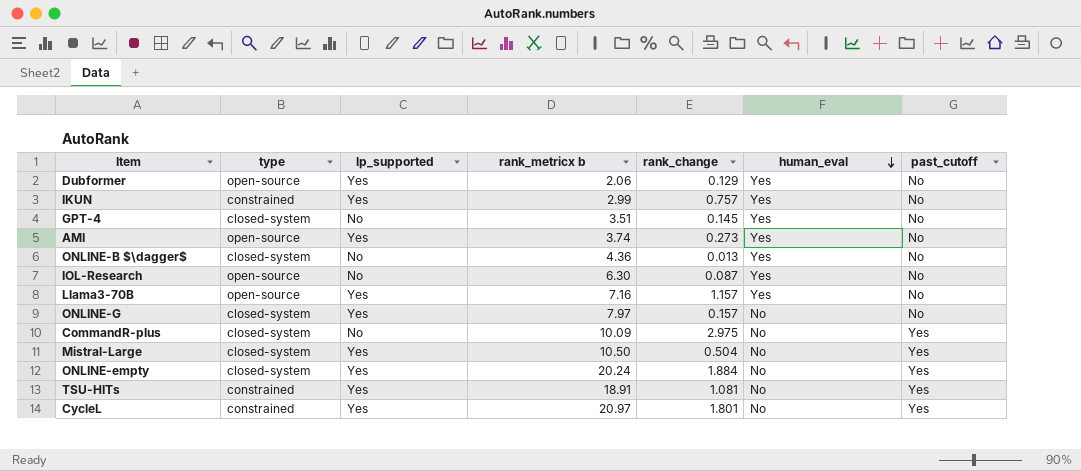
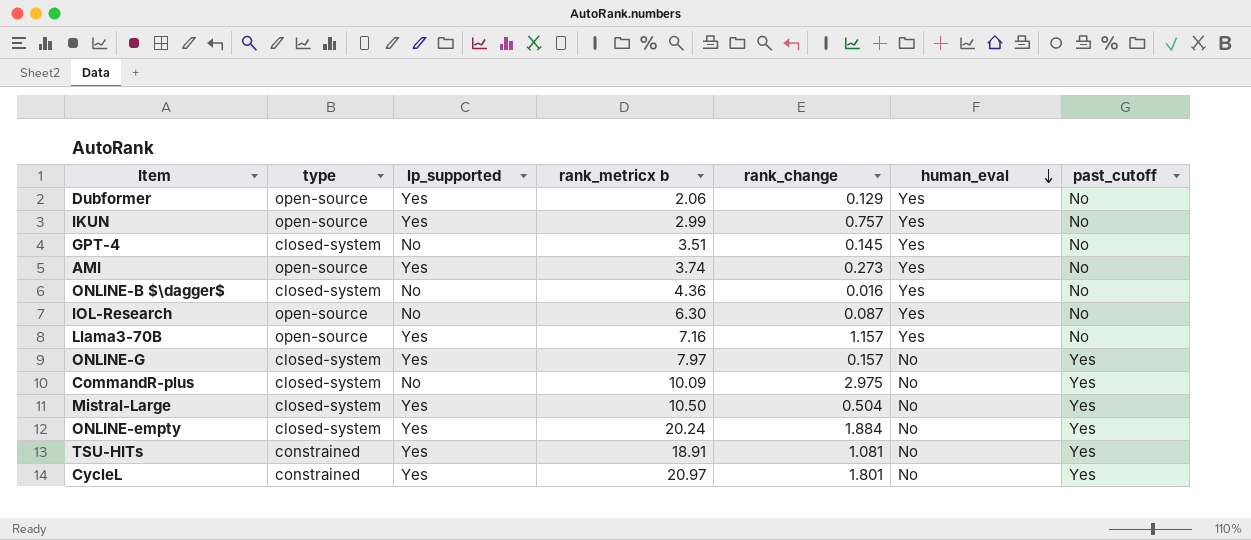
IKUN | type: constrained -> open-source
ONLINE-B $\dagger$ | rank_change: 0.013 -> 0.016
ONLINE-G | past_cutoff: No -> Yes

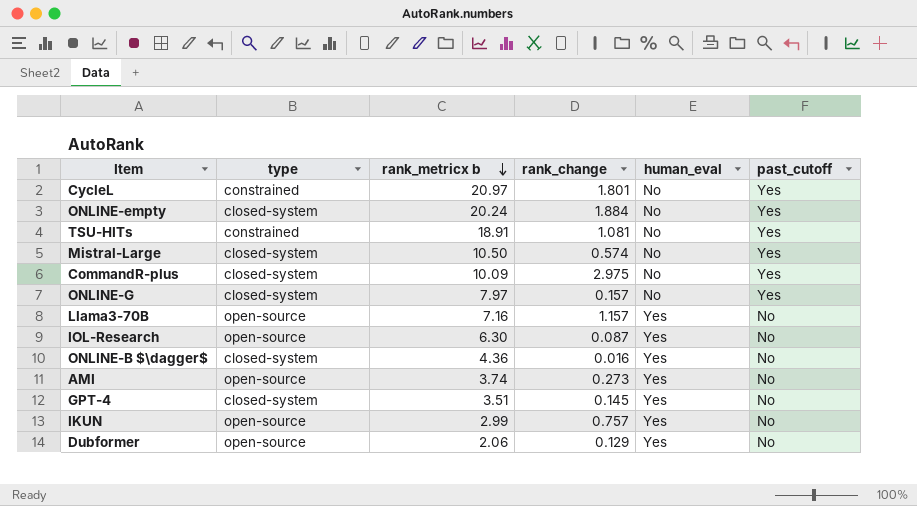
row order: human_eval descending -> rank_metricx b descending
column lp_supported | position: 3 -> none
Mistral-Large | rank_change: 0.504 -> 0.574

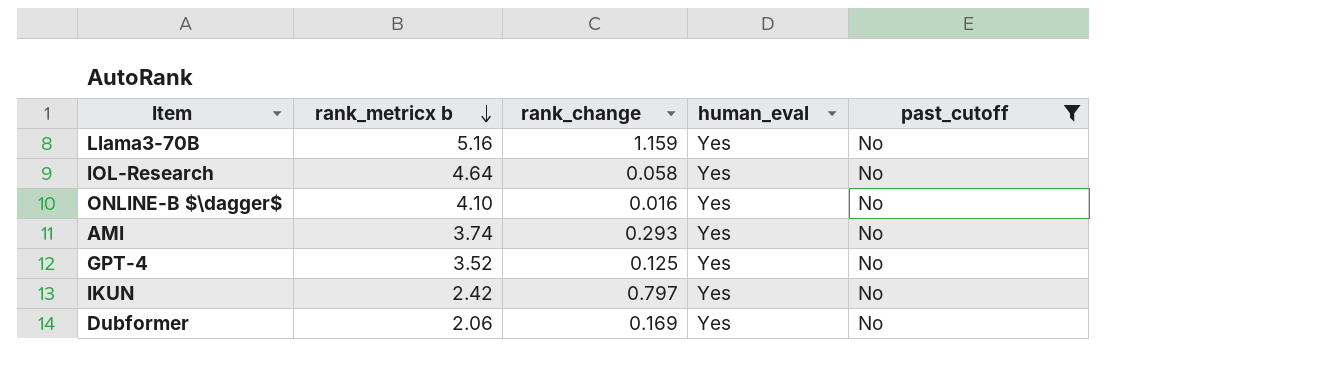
filter: none -> past_cutoff = No
column type | position: 2 -> none
Llama3-70B | rank_metricx b: 7.16 -> 5.16
Llama3-70B | rank_change: 1.157 -> 1.159
IOL-Research | rank_metricx b: 6.30 -> 4.64
IOL-Research | rank_change: 0.087 -> 0.058
ONLINE-B $\dagger$ | rank_metricx b: 4.36 -> 4.10
AMI | rank_change: 0.273 -> 0.293
GPT-4 | rank_metricx b: 3.51 -> 3.52
GPT-4 | rank_change: 0.145 -> 0.125
IKUN | rank_metricx b: 2.99 -> 2.42
IKUN | rank_change: 0.757 -> 0.797
Dubformer | rank_change: 0.129 -> 0.169

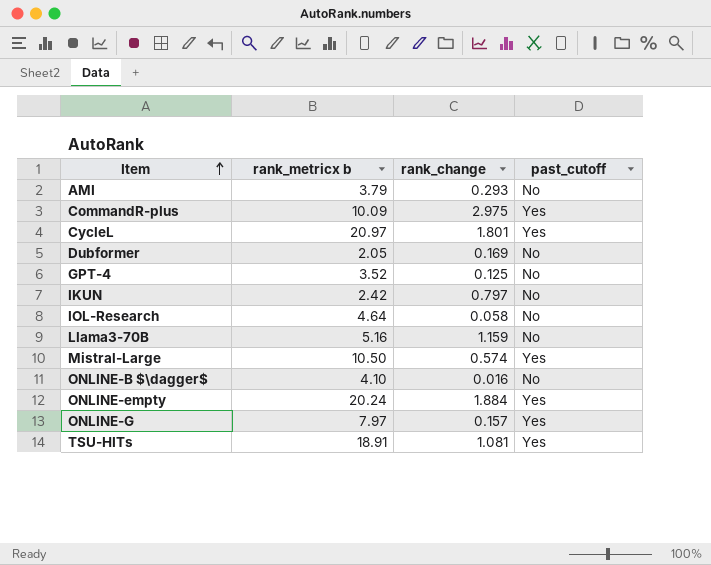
filter: past_cutoff = No -> none
row order: rank_metricx b descending -> Item ascending
column human_eval | position: 4 -> none
AMI | rank_metricx b: 3.74 -> 3.79
Dubformer | rank_metricx b: 2.06 -> 2.05

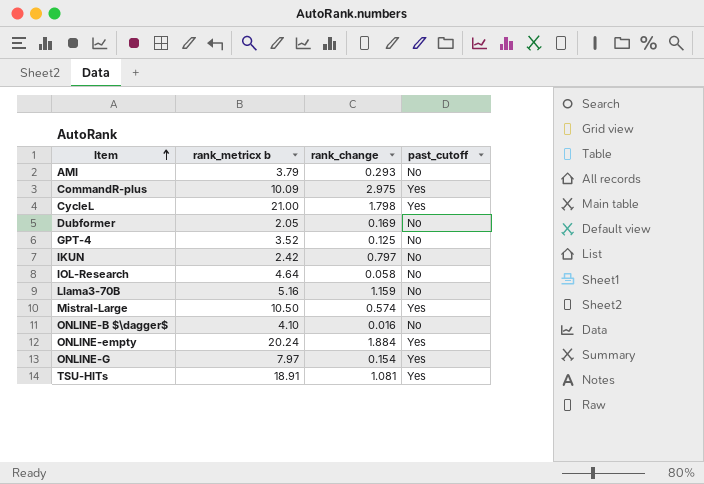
CycleL | rank_metricx b: 20.97 -> 21.00
CycleL | rank_change: 1.801 -> 1.798
ONLINE-G | rank_change: 0.157 -> 0.154

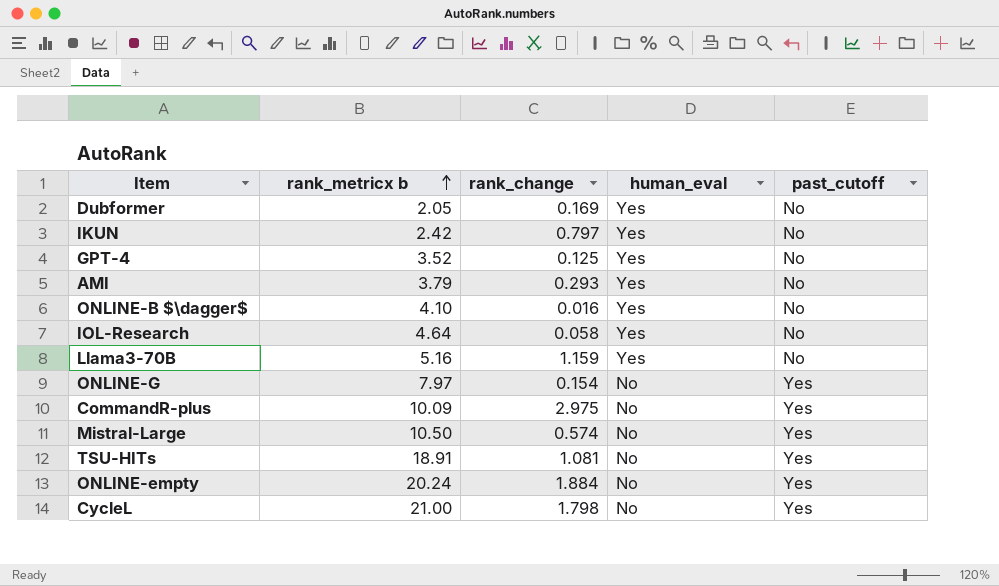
row order: Item ascending -> rank_metricx b ascending
column human_eval | position: none -> 4

